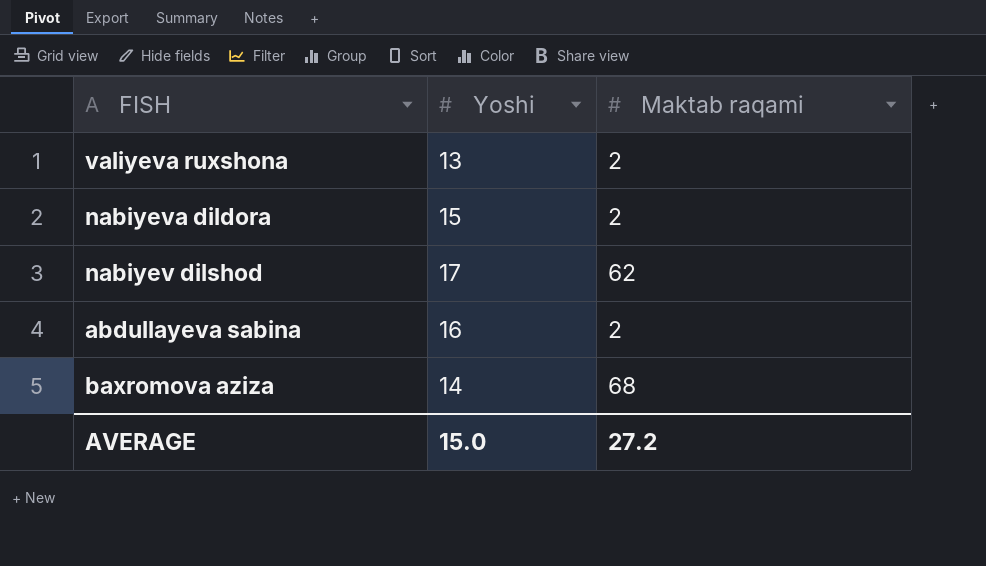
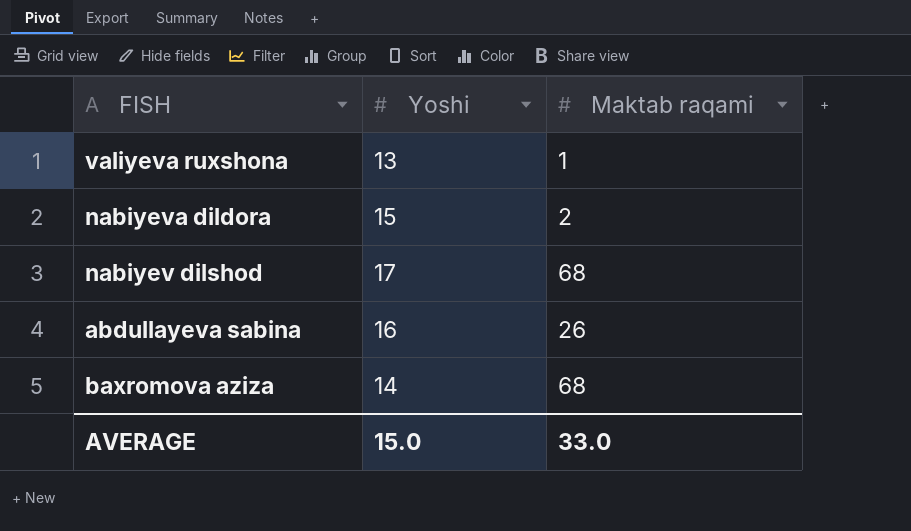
valiyeva ruxshona | Maktab raqami: 2 -> 1
nabiyev dilshod | Maktab raqami: 62 -> 68
abdullayeva sabina | Maktab raqami: 2 -> 26
AVERAGE | Maktab raqami: 27.2 -> 33.0

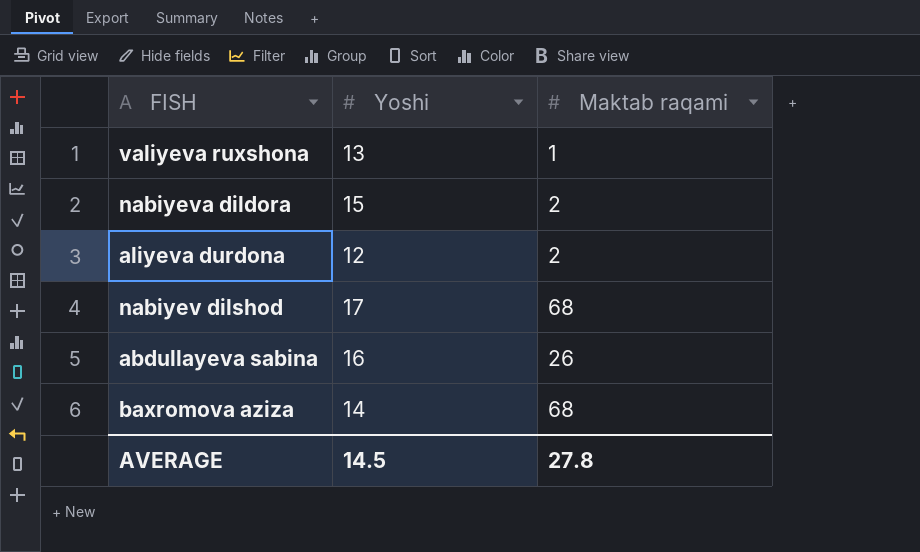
row aliyeva durdona: none -> 12 | 2
AVERAGE | Yoshi: 15.0 -> 14.5
AVERAGE | Maktab raqami: 33.0 -> 27.8

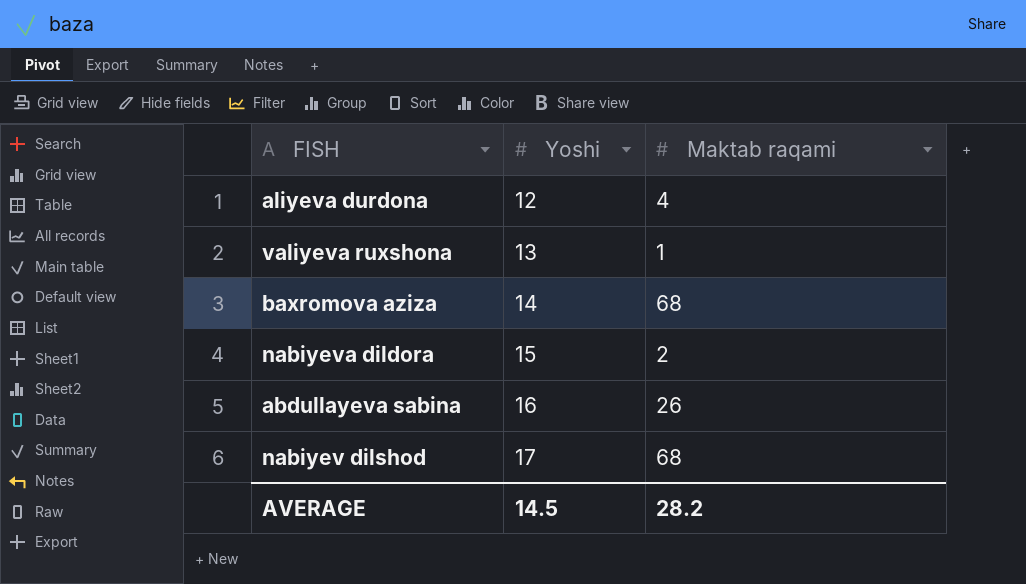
row order: none -> Yoshi ascending
aliyeva durdona | Maktab raqami: 2 -> 4
AVERAGE | Maktab raqami: 27.8 -> 28.2

